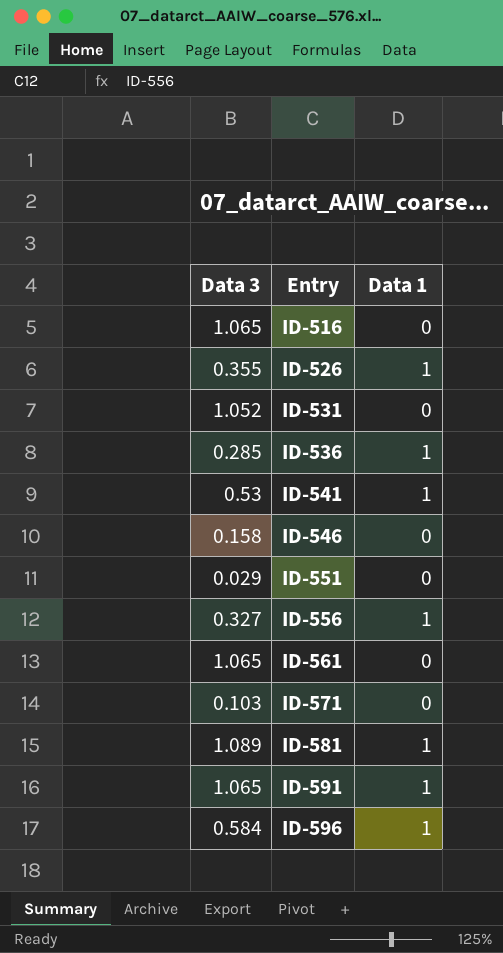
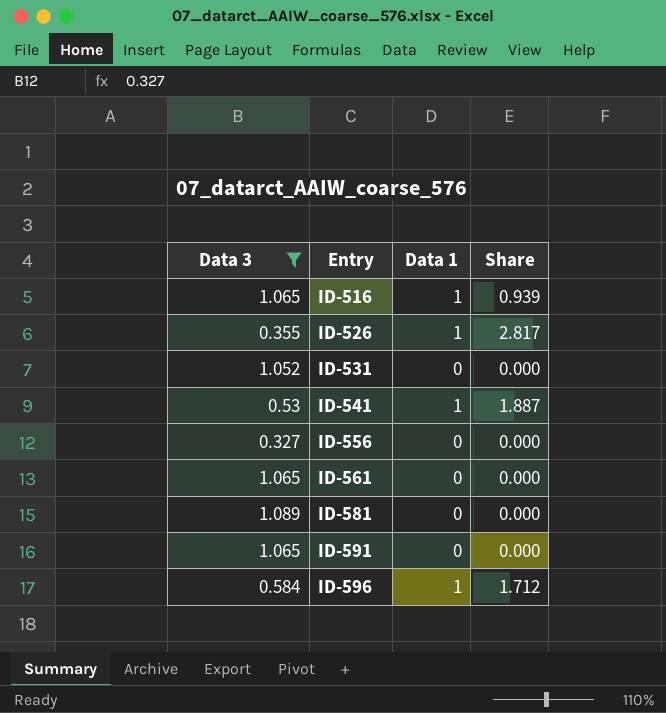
filter: none -> Data 3 >= 0.327
column Share | formula: none -> [Data 1] / [Data 3]
ID-516 | Data 1: 0 -> 1
ID-556 | Data 1: 1 -> 0
ID-581 | Data 1: 1 -> 0
ID-591 | Data 1: 1 -> 0

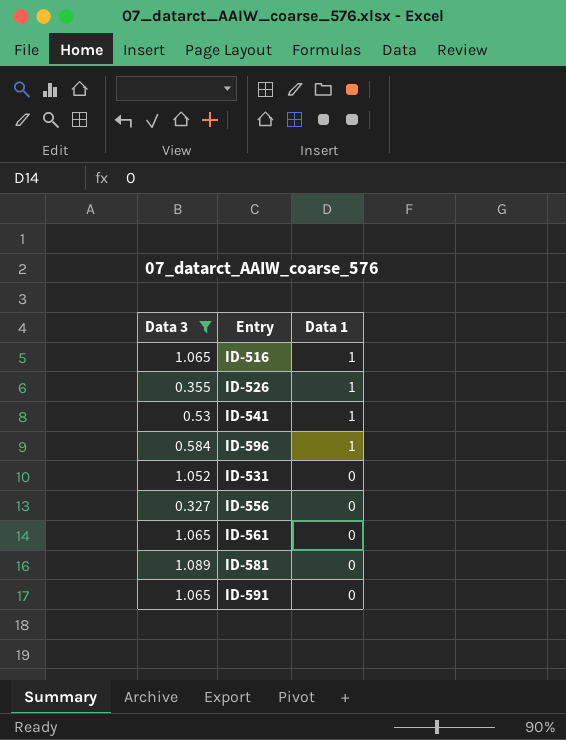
row order: Entry ascending -> Data 1 descending
column Share | formula: [Data 1] / [Data 3] -> none

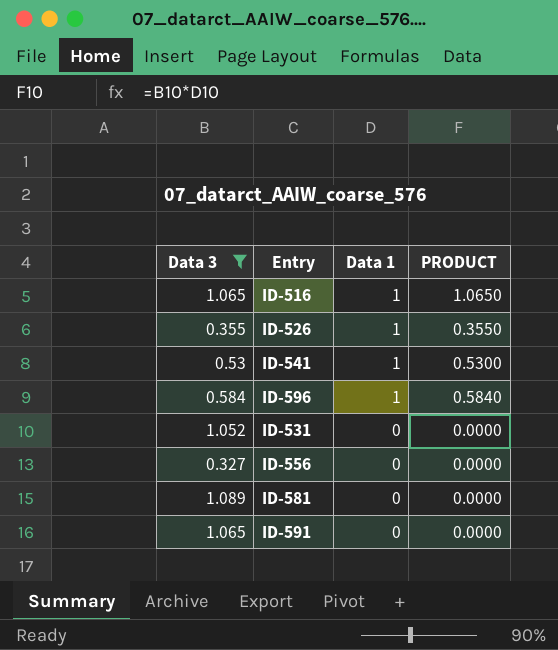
column PRODUCT | formula: none -> [Data 3] * [Data 1]
row ID-561: 1.065 | 0 -> none

